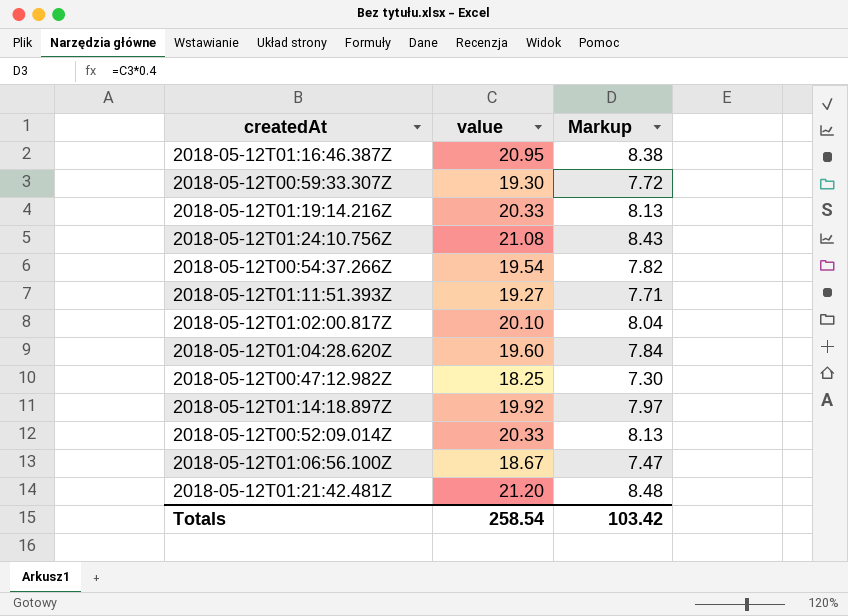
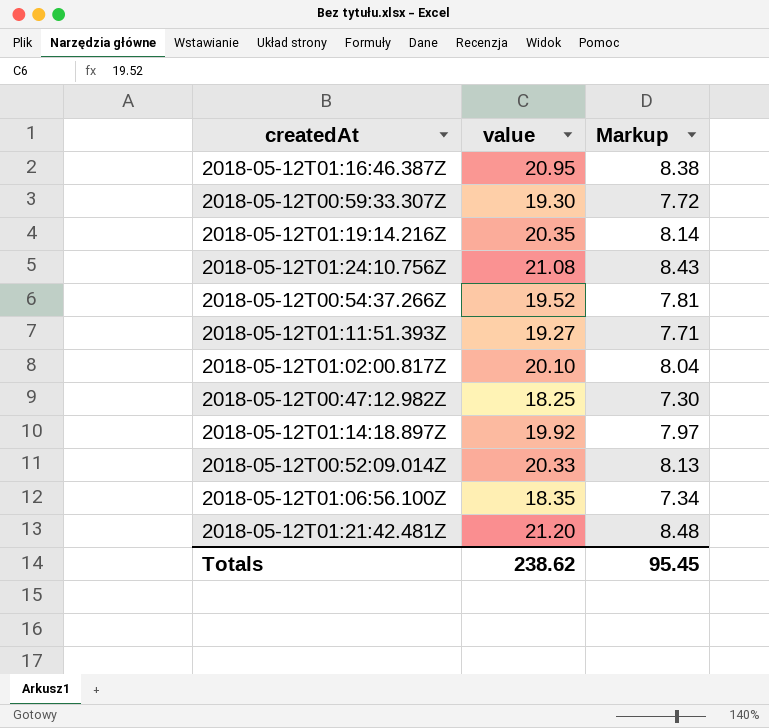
row 2018-05-12T01:04:28.620Z: 19.60 | 7.84 -> none
2018-05-12T01:19:14.216Z | value: 20.33 -> 20.35
2018-05-12T01:19:14.216Z | Markup: 8.13 -> 8.14
2018-05-12T00:54:37.266Z | value: 19.54 -> 19.52
2018-05-12T00:54:37.266Z | Markup: 7.82 -> 7.81
2018-05-12T01:06:56.100Z | value: 18.67 -> 18.35
2018-05-12T01:06:56.100Z | Markup: 7.47 -> 7.34
Totals | value: 258.54 -> 238.62
Totals | Markup: 103.42 -> 95.45

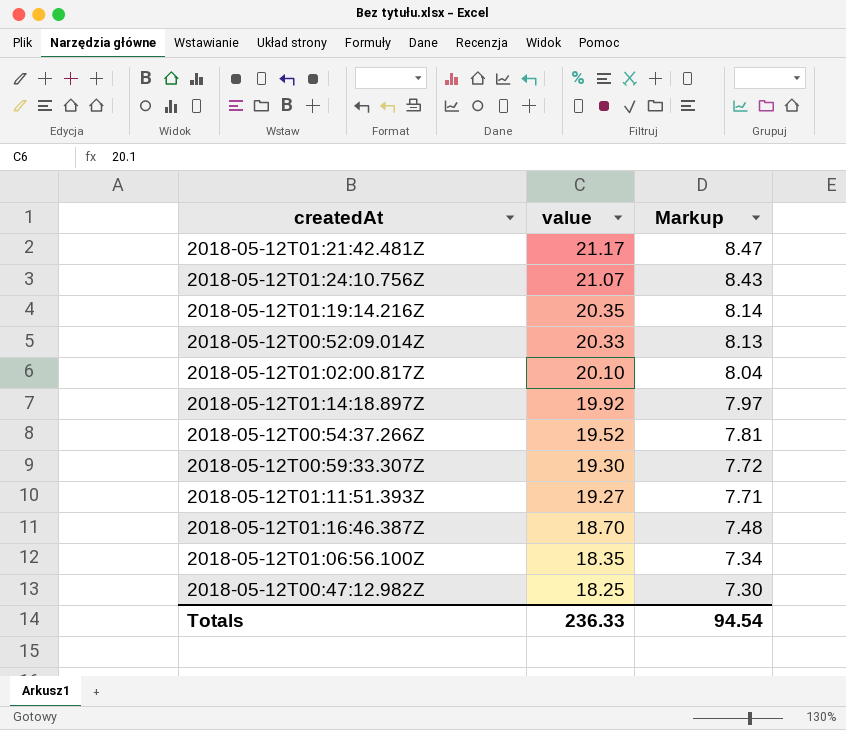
row order: none -> value descending
2018-05-12T01:21:42.481Z | value: 21.20 -> 21.17
2018-05-12T01:21:42.481Z | Markup: 8.48 -> 8.47
2018-05-12T01:24:10.756Z | value: 21.08 -> 21.07
2018-05-12T01:16:46.387Z | value: 20.95 -> 18.70
2018-05-12T01:16:46.387Z | Markup: 8.38 -> 7.48
Totals | value: 238.62 -> 236.33
Totals | Markup: 95.45 -> 94.54

